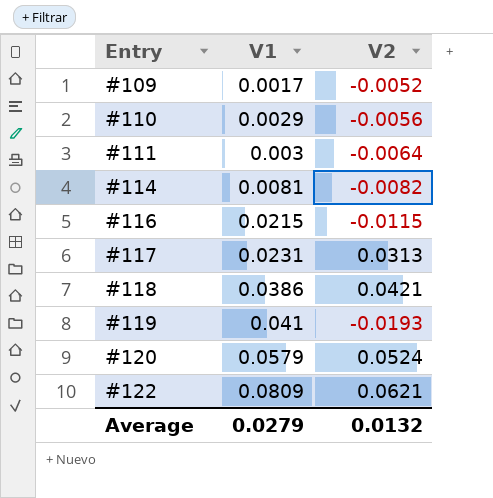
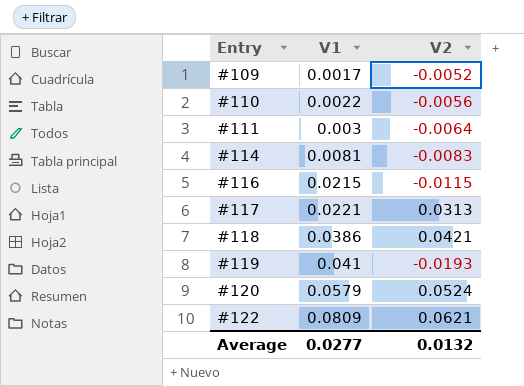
#110 | V1: 0.0029 -> 0.0022
#114 | V2: -0.0082 -> -0.0083
#117 | V1: 0.0231 -> 0.0221
Average | V1: 0.0279 -> 0.0277

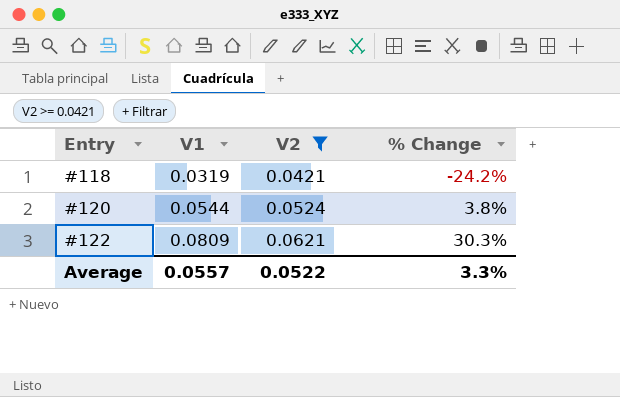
filter: none -> V2 >= 0.0421
column % Change | formula: none -> ([V1] - [V2]) / [V2]
#118 | V1: 0.0386 -> 0.0319
#120 | V1: 0.0579 -> 0.0544
Average | V1: 0.0277 -> 0.0557
Average | V2: 0.0132 -> 0.0522

